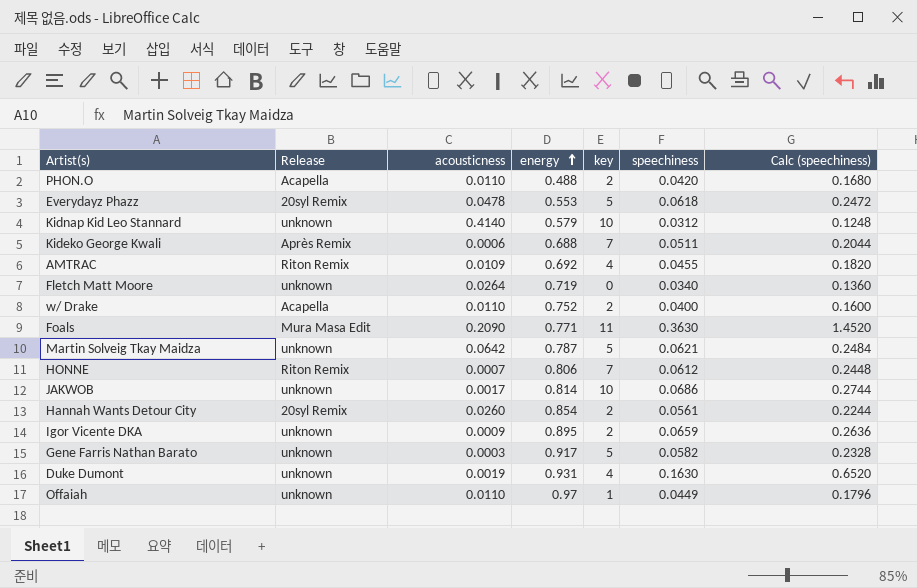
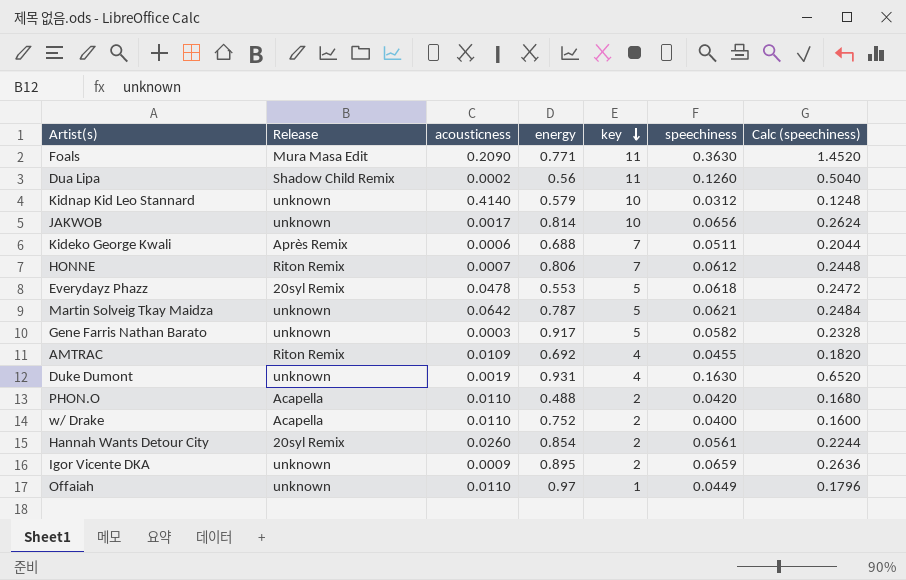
row order: energy ascending -> key descending
row Fletch Matt Moore: unknown | 0.0264 | 0.719 | 0 | 0.0340 | 0.1360 -> none
row Dua Lipa: none -> Shadow Child Remix | 0.0002 | 0.56 | 11 | 0.1260 | 0.5040
JAKWOB | speechiness: 0.0686 -> 0.0656
JAKWOB | Calc (speechiness): 0.2744 -> 0.2624

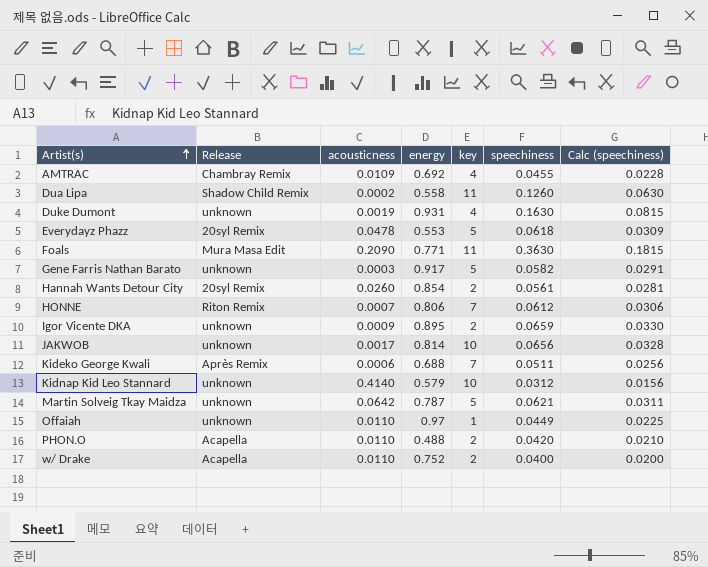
row order: key descending -> Artist(s) ascending
column Calc (speechiness) | formula: [speechiness] * 4 -> [speechiness] * 0.5
AMTRAC | Release: Riton Remix -> Chambray Remix
Dua Lipa | energy: 0.56 -> 0.558

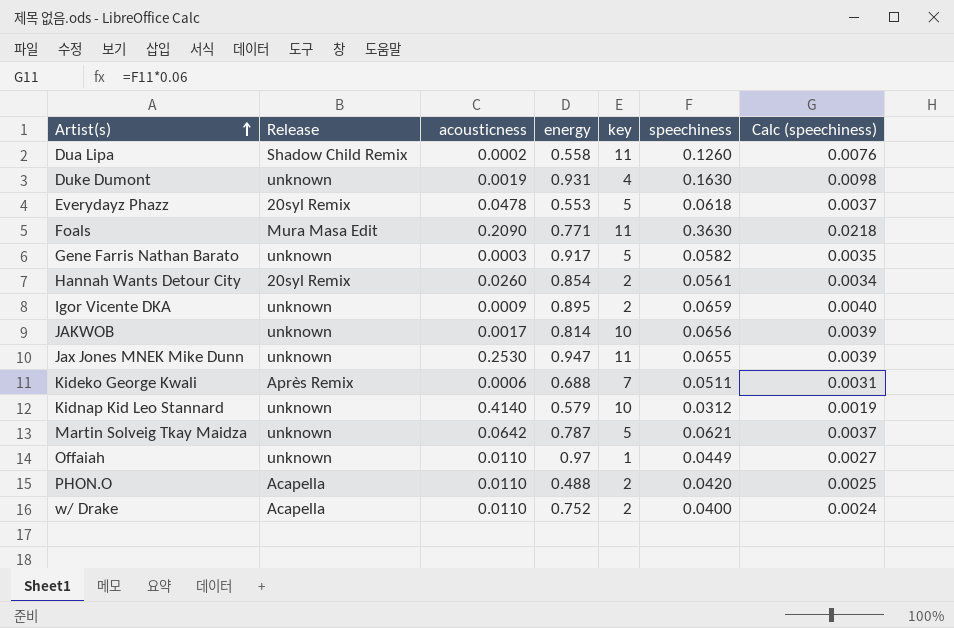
column Calc (speechiness) | formula: [speechiness] * 0.5 -> [speechiness] * 0.06
row AMTRAC: Chambray Remix | 0.0109 | 0.692 | 4 | 0.0455 | 0.0228 -> none
row HONNE: Riton Remix | 0.0007 | 0.806 | 7 | 0.0612 | 0.0306 -> none
row Jax Jones MNEK Mike Dunn: none -> unknown | 0.2530 | 0.947 | 11 | 0.0655 | 0.0039

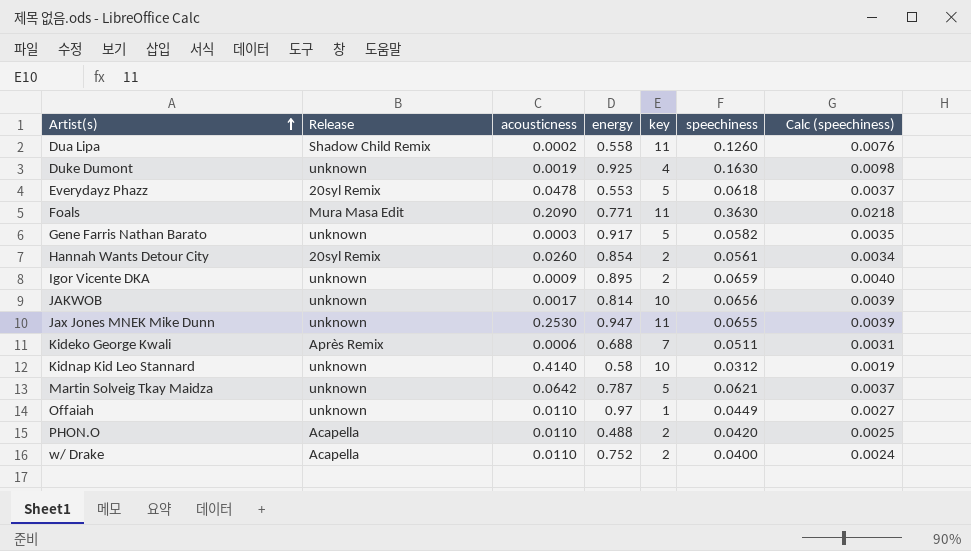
Duke Dumont | energy: 0.931 -> 0.925
Kidnap Kid Leo Stannard | energy: 0.579 -> 0.58

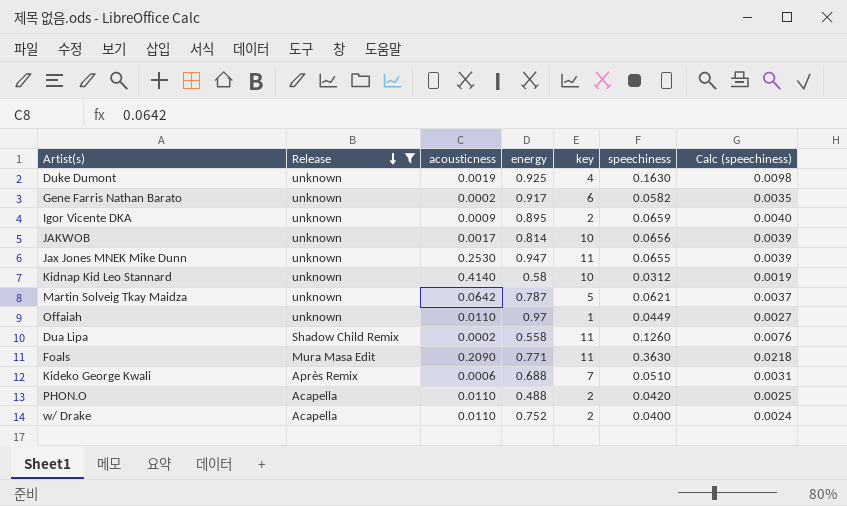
filter: none -> Release != 20syl Remix
row order: Artist(s) ascending -> Release descending
Gene Farris Nathan Barato | acousticness: 0.0003 -> 0.0002
Gene Farris Nathan Barato | key: 5 -> 6
Kideko George Kwali | speechiness: 0.0511 -> 0.0510

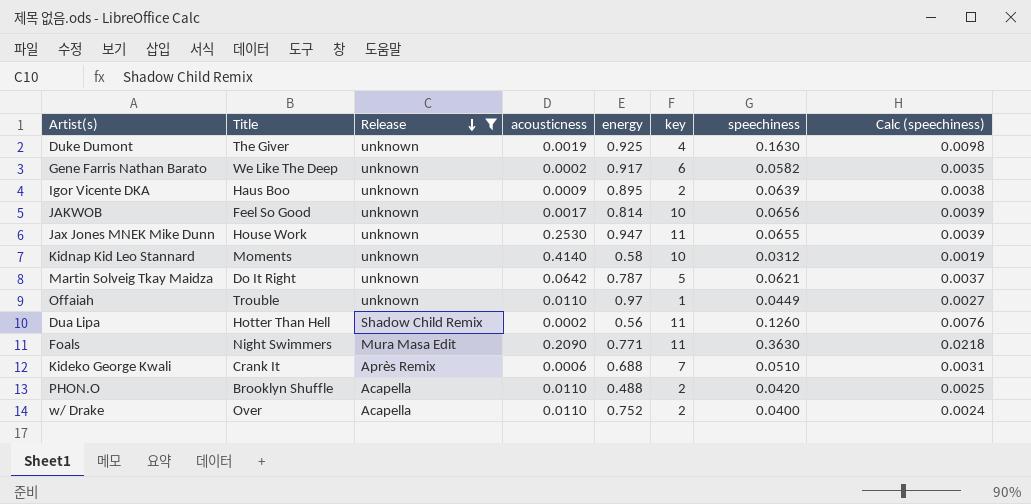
column Title | position: none -> 2
Igor Vicente DKA | speechiness: 0.0659 -> 0.0639
Igor Vicente DKA | Calc (speechiness): 0.0040 -> 0.0038
Dua Lipa | energy: 0.558 -> 0.56

